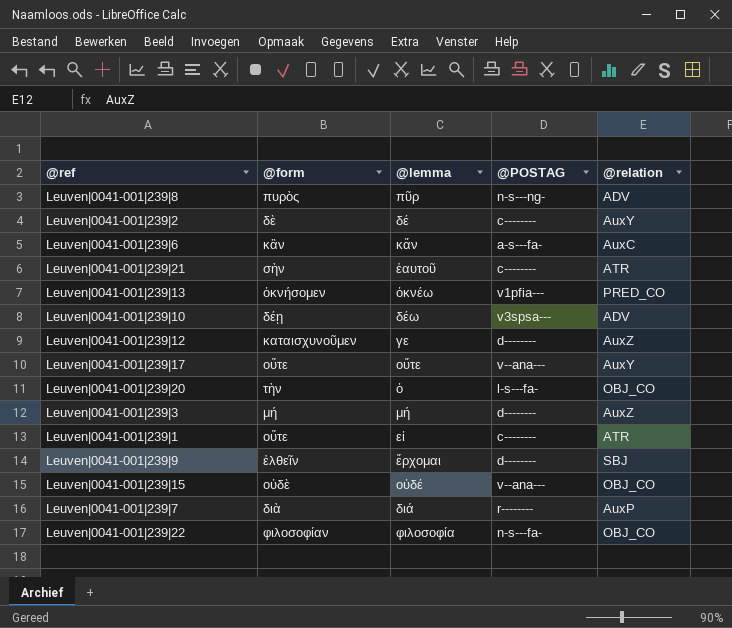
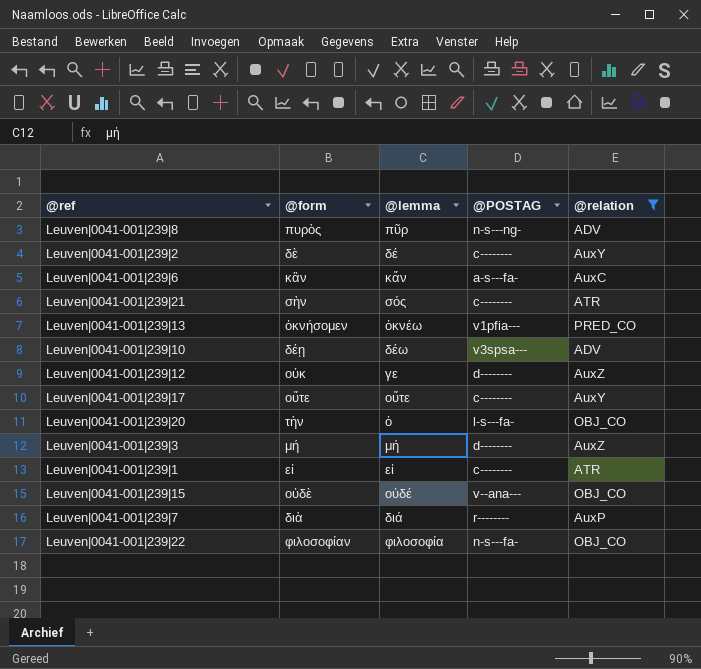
filter: none -> @relation != SBJ
Leuven|0041-001|239|21 | @lemma: ἑαυτοῦ -> σός
Leuven|0041-001|239|12 | @form: καταισχυνοῦμεν -> οὐκ
Leuven|0041-001|239|17 | @POSTAG: v--ana--- -> c--------
Leuven|0041-001|239|1 | @form: οὔτε -> εἰ

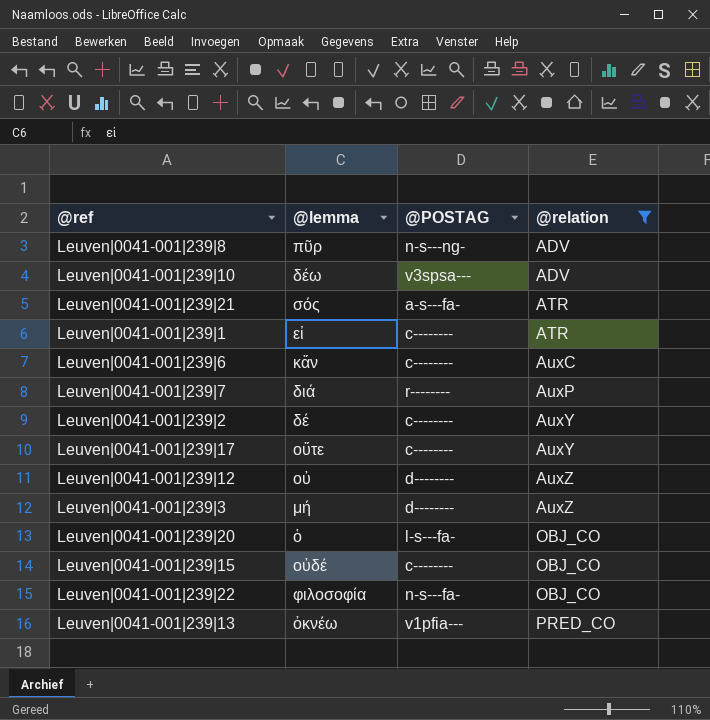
row order: none -> @relation ascending
column @form | position: 2 -> none
Leuven|0041-001|239|21 | @POSTAG: c-------- -> a-s---fa-
Leuven|0041-001|239|6 | @POSTAG: a-s---fa- -> c--------
Leuven|0041-001|239|12 | @lemma: γε -> οὐ
Leuven|0041-001|239|15 | @POSTAG: v--ana--- -> c--------

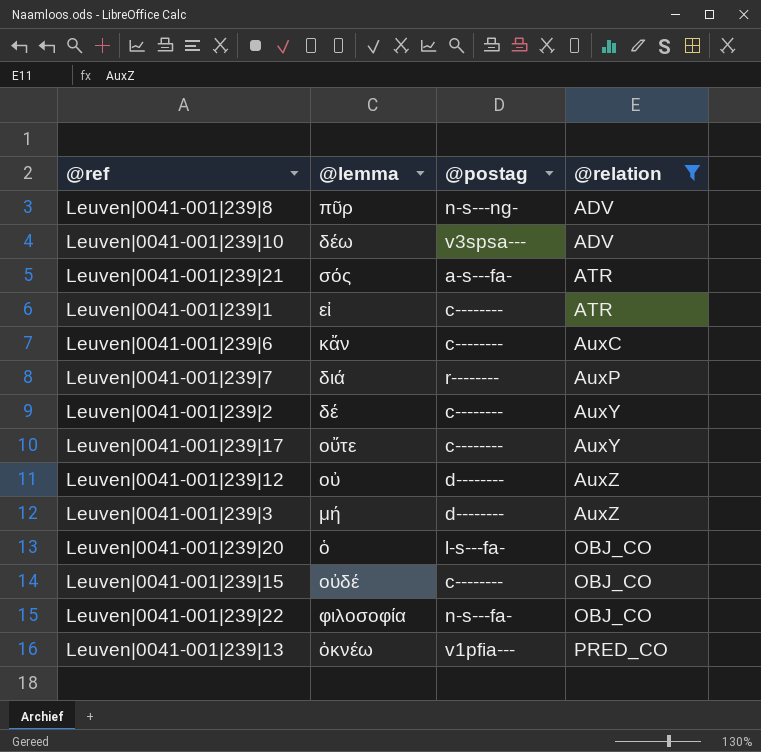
column name: @POSTAG -> @postag

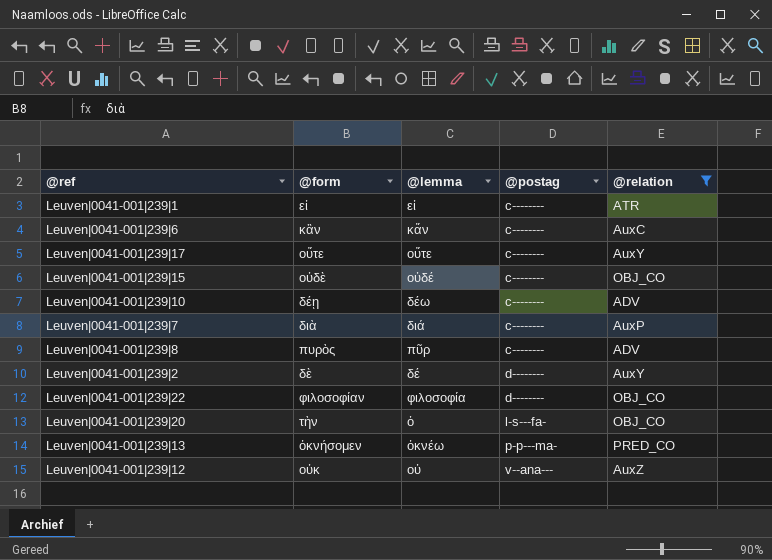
row order: @relation ascending -> @postag ascending
column @form | position: none -> 2
row Leuven|0041-001|239|21: σός | a-s---fa- | ATR -> none
row Leuven|0041-001|239|3: μή | d-------- | AuxZ -> none
Leuven|0041-001|239|10 | @postag: v3spsa--- -> c--------
Leuven|0041-001|239|7 | @postag: r-------- -> c--------
Leuven|0041-001|239|8 | @postag: n-s---ng- -> c--------
Leuven|0041-001|239|2 | @postag: c-------- -> d--------
Leuven|0041-001|239|22 | @postag: n-s---fa- -> d--------
Leuven|0041-001|239|13 | @postag: v1pfia--- -> p-p---ma-
Leuven|0041-001|239|12 | @postag: d-------- -> v--ana---

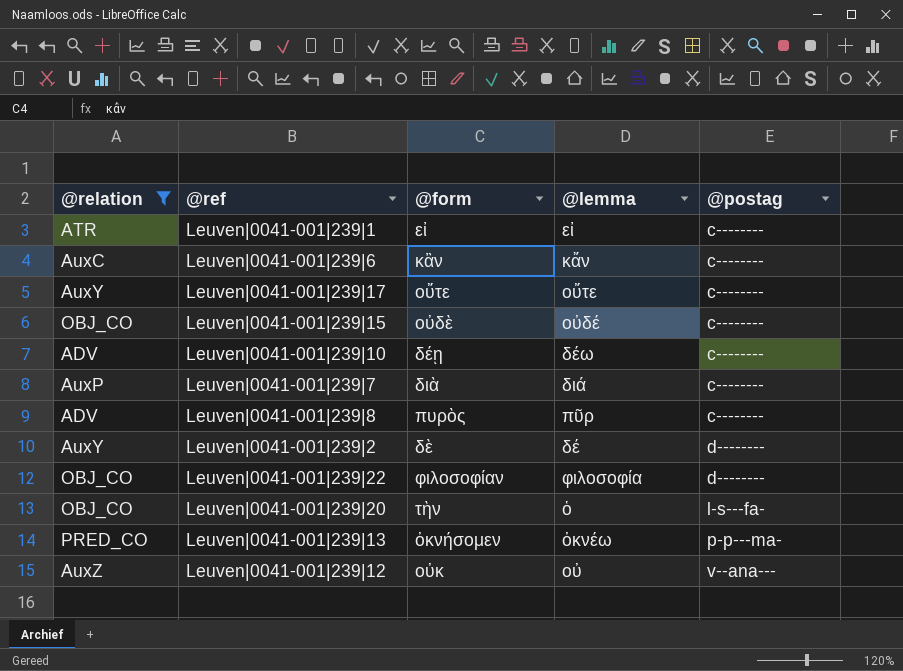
column @relation | position: 5 -> 1

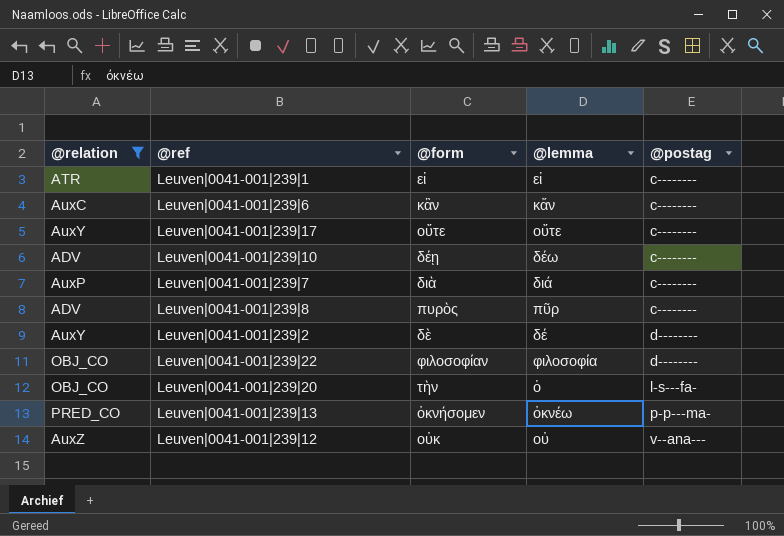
row Leuven|0041-001|239|15: OBJ_CO | οὐδὲ | οὐδέ | c-------- -> none

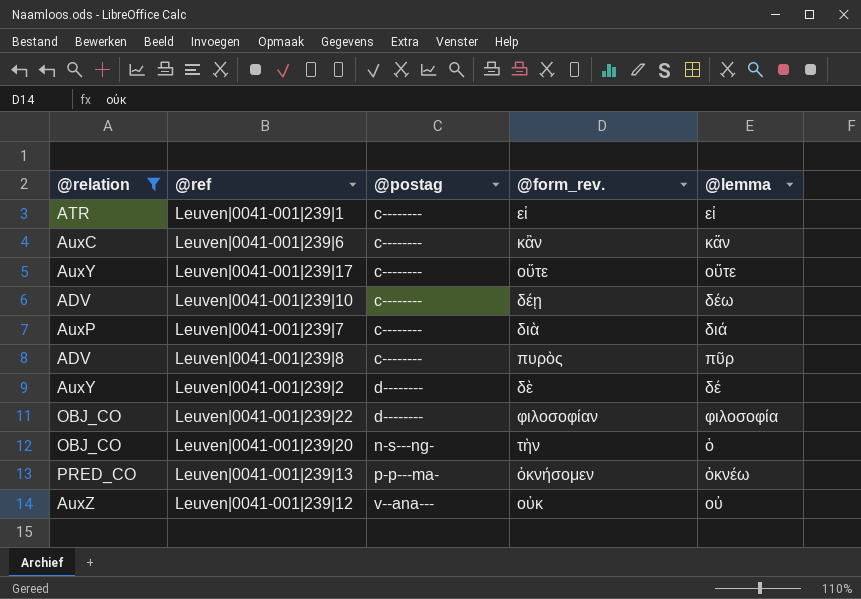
column @postag | position: 5 -> 3
column name: @form -> @form_rev.
Leuven|0041-001|239|20 | @postag: l-s---fa- -> n-s---ng-

